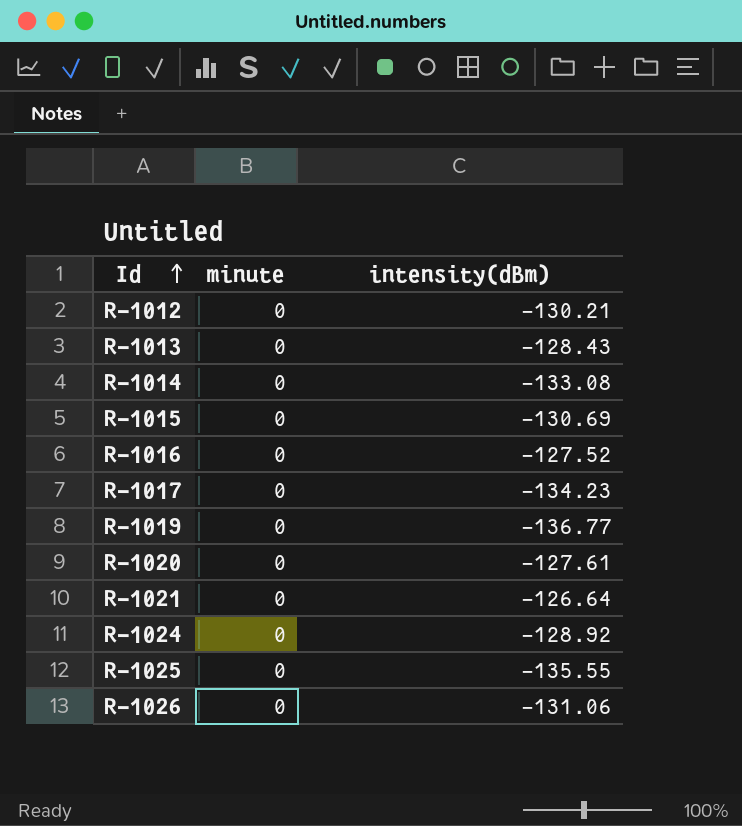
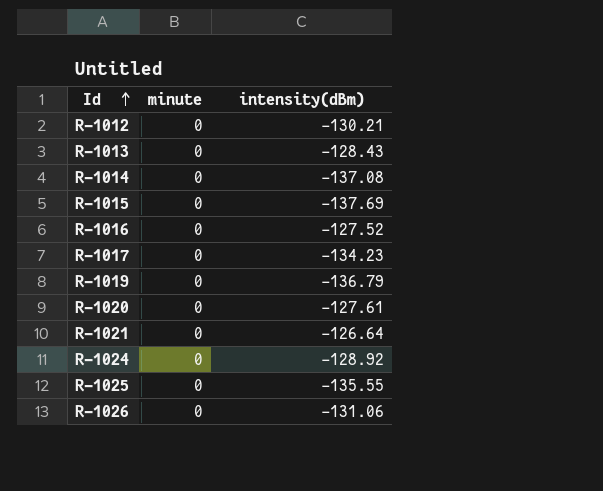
R-1014 | intensity(dBm): -133.08 -> -137.08
R-1015 | intensity(dBm): -130.69 -> -137.69
R-1019 | intensity(dBm): -136.77 -> -136.79

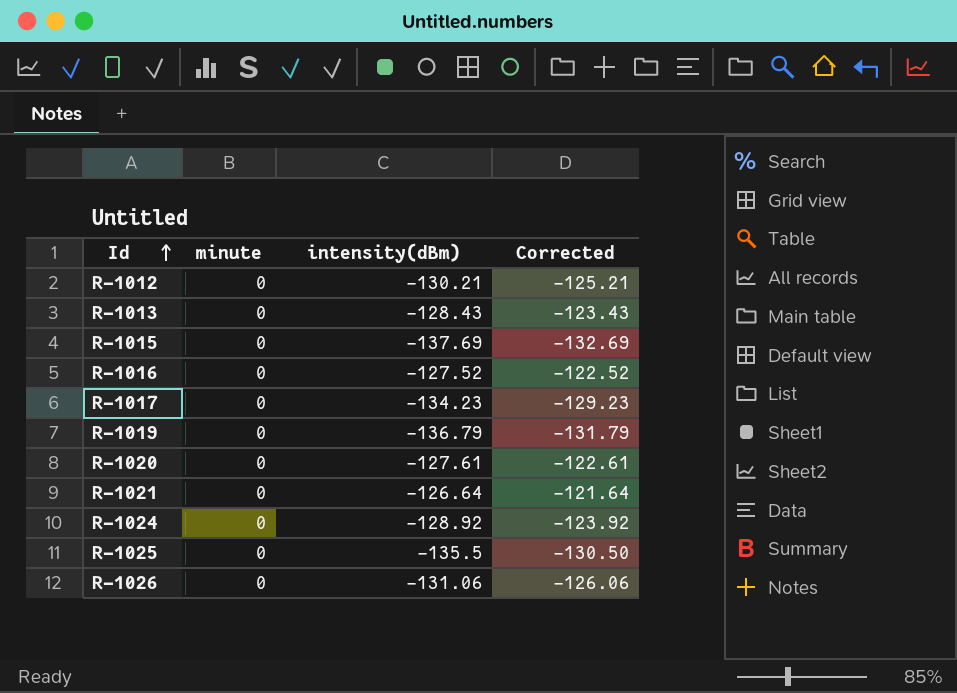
column Corrected | formula: none -> [intensity(dBm)] + 5
row R-1014: 0 | -137.08 -> none
R-1025 | intensity(dBm): -135.55 -> -135.5

